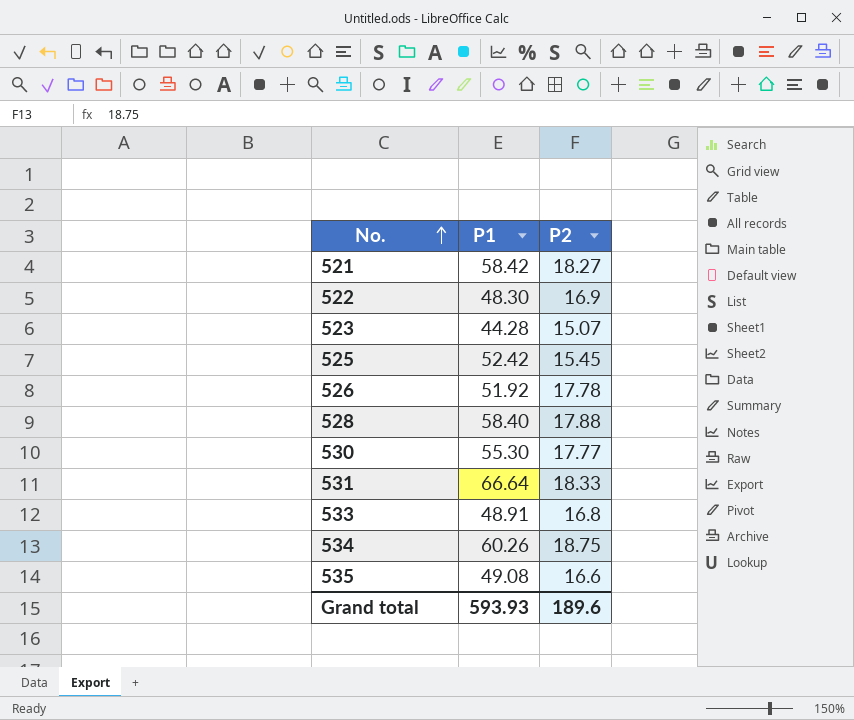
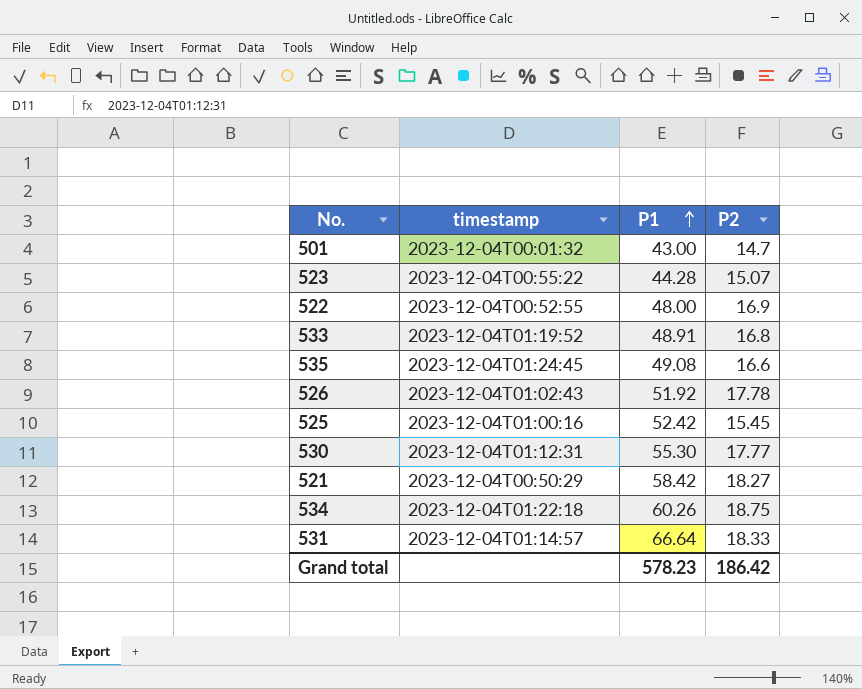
row order: No. ascending -> P1 ascending
column timestamp | position: none -> 2
row 528: 58.40 | 17.88 -> none
row 501: none -> 2023-12-04T00:01:32 | 43.00 | 14.7
522 | P1: 48.30 -> 48.00
Grand total | P1: 593.93 -> 578.23
Grand total | P2: 189.6 -> 186.42

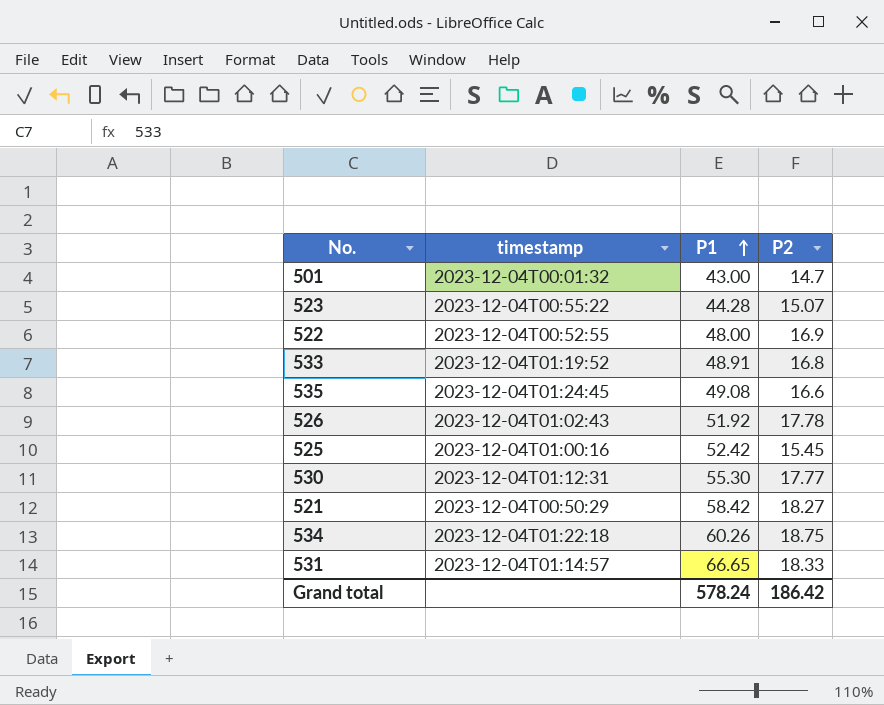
531 | P1: 66.64 -> 66.65
Grand total | P1: 578.23 -> 578.24

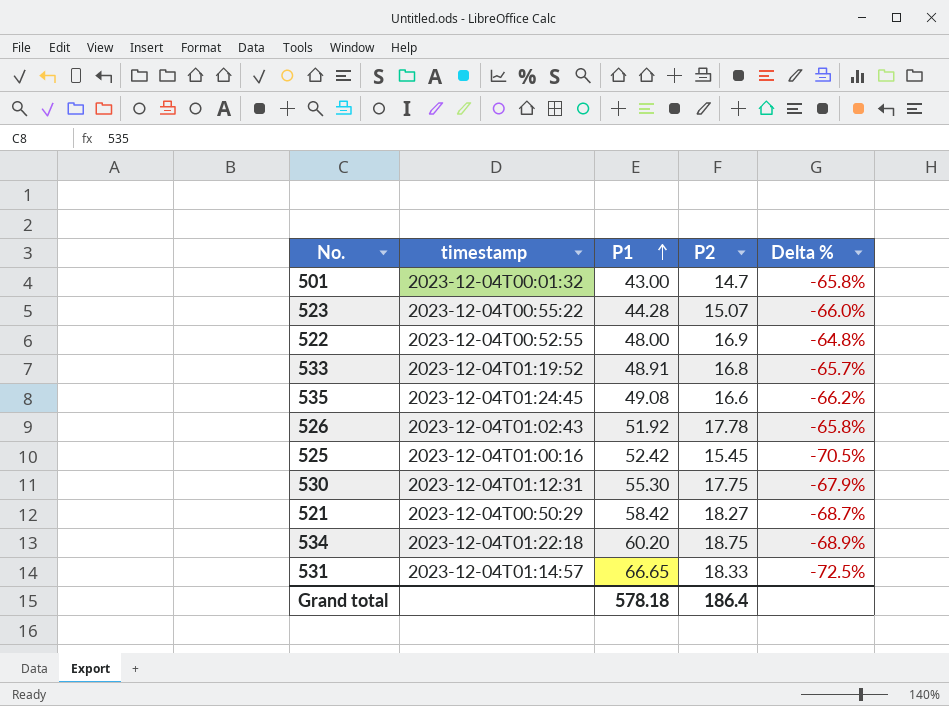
column Delta % | formula: none -> ([P2] - [P1]) / [P1]
530 | P2: 17.77 -> 17.75
534 | P1: 60.26 -> 60.20
Grand total | P1: 578.24 -> 578.18
Grand total | P2: 186.42 -> 186.4

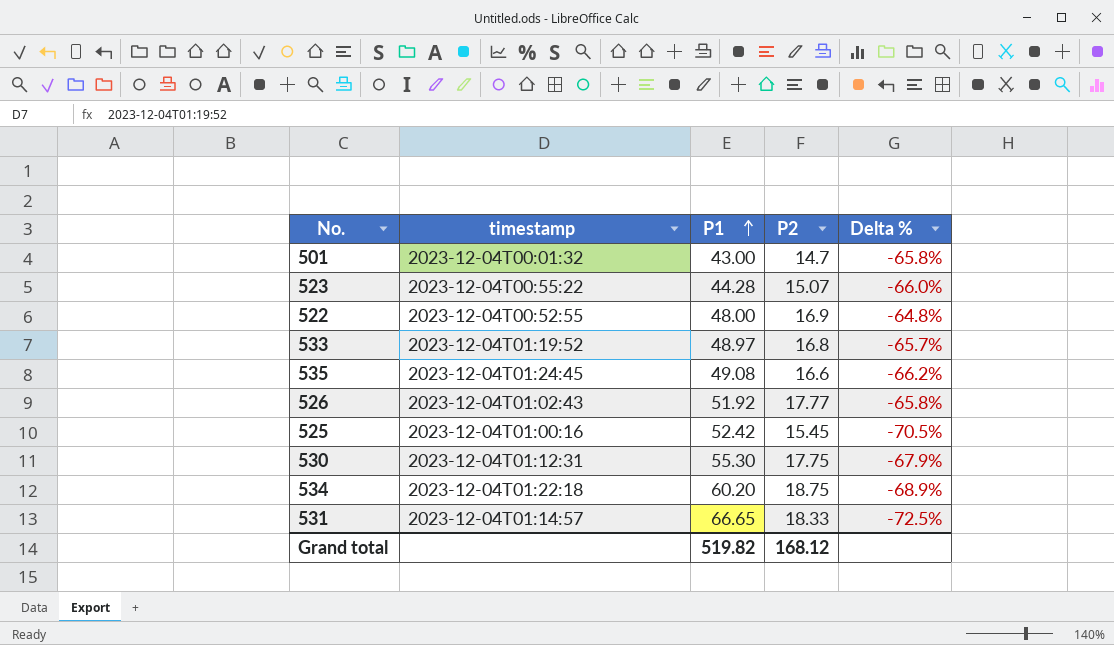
row 521: 2023-12-04T00:50:29 | 58.42 | 18.27 | -68.7% -> none
533 | P1: 48.91 -> 48.97
526 | P2: 17.78 -> 17.77
Grand total | P1: 578.18 -> 519.82
Grand total | P2: 186.4 -> 168.12

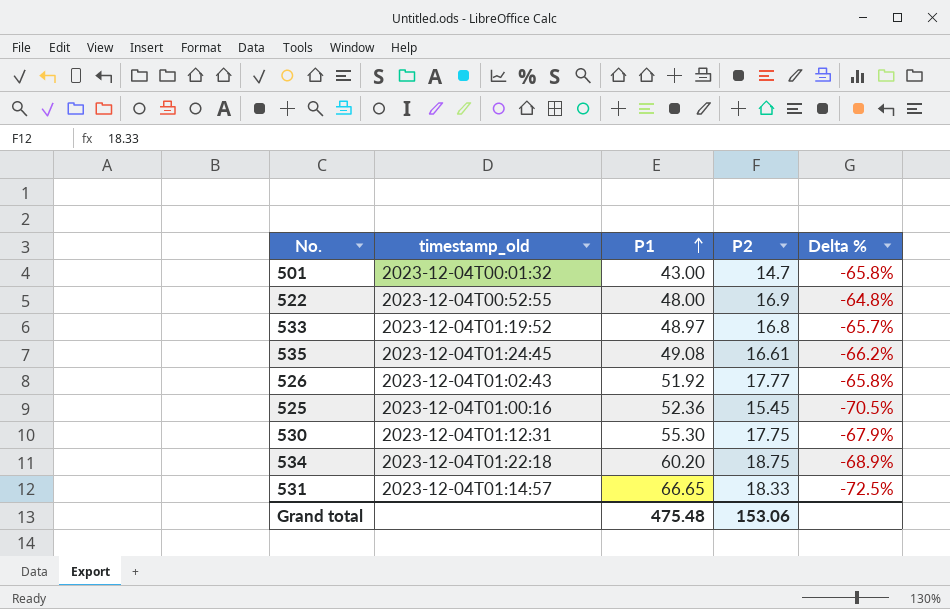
column name: timestamp -> timestamp_old
row 523: 2023-12-04T00:55:22 | 44.28 | 15.07 | -66.0% -> none
535 | P2: 16.6 -> 16.61
525 | P1: 52.42 -> 52.36
Grand total | P1: 519.82 -> 475.48
Grand total | P2: 168.12 -> 153.06

